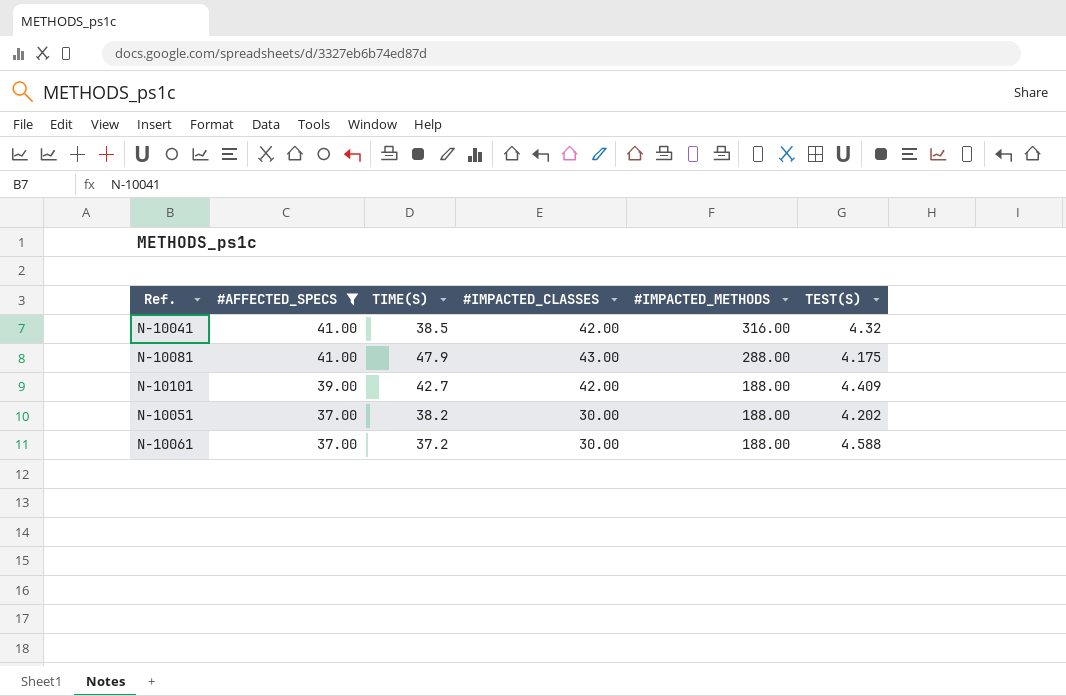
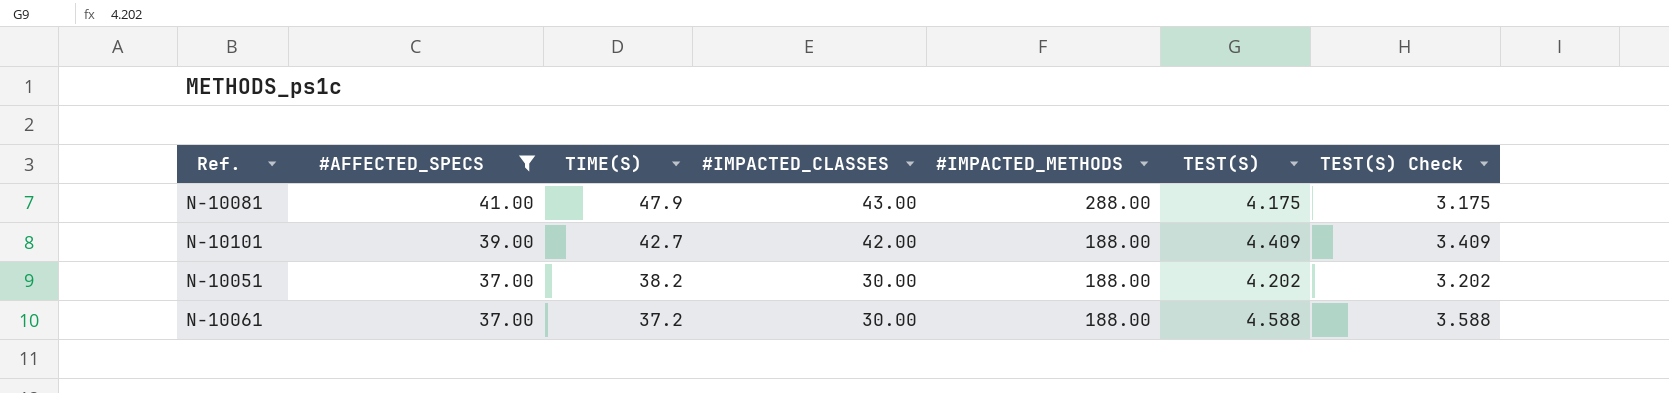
column TEST(S) Check | formula: none -> [TEST(S)] - 1
row N-10041: 41.00 | 38.5 | 42.00 | 316.00 | 4.32 -> none

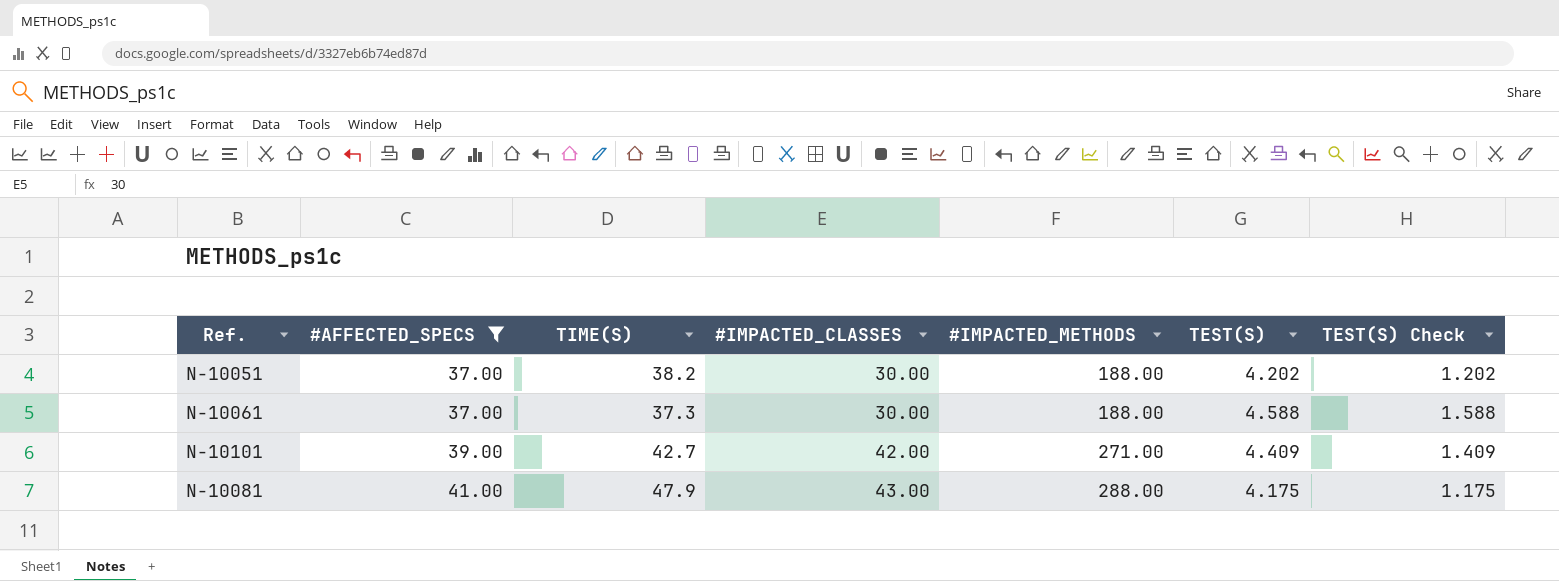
row order: #AFFECTED_SPECS descending -> #AFFECTED_SPECS ascending
column TEST(S) Check | formula: [TEST(S)] - 1 -> [TEST(S)] - 3
N-10061 | TIME(S): 37.2 -> 37.3
N-10101 | #IMPACTED_METHODS: 188.00 -> 271.00

